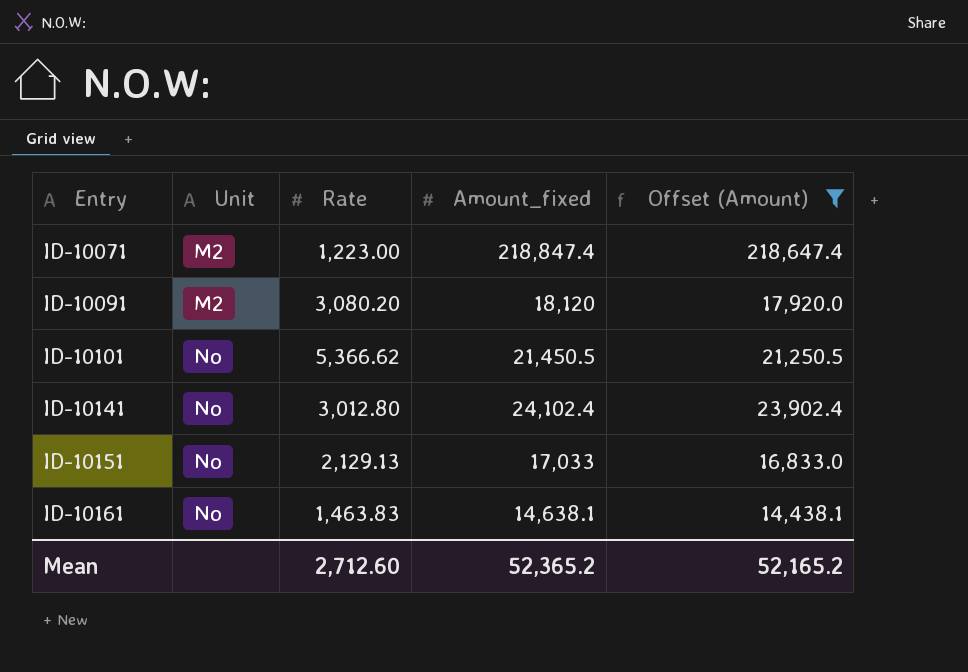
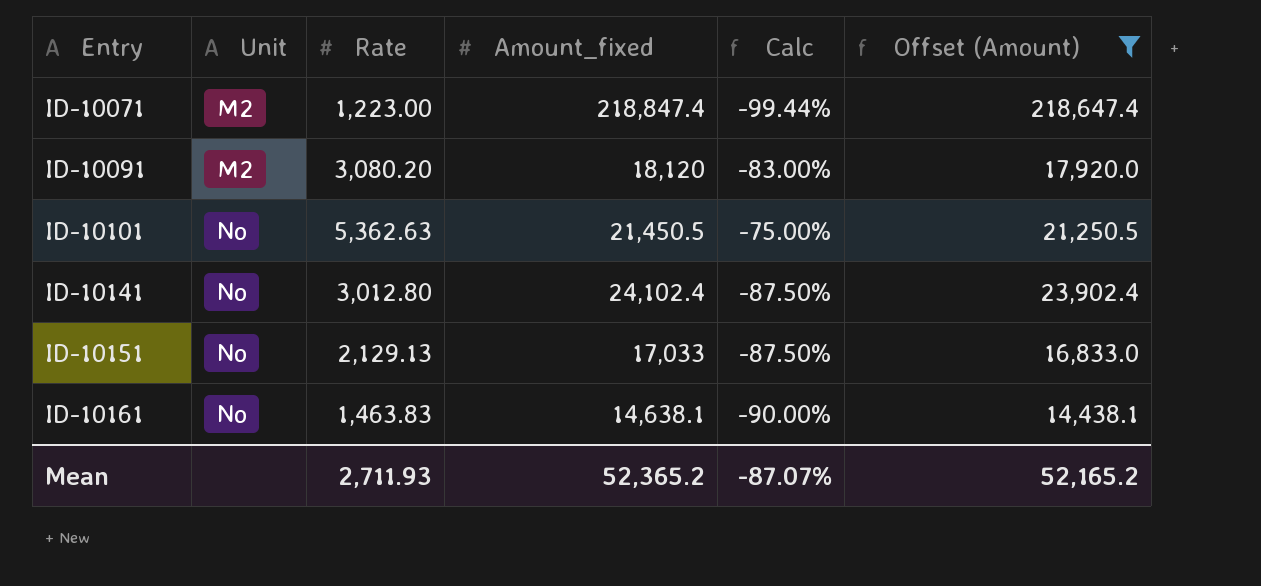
column Calc | formula: none -> ([Rate] - [Amount_fixed]) / [Amount_fixed]
ID-10101 | Rate: 5,366.62 -> 5,362.63
Mean | Rate: 2,712.60 -> 2,711.93

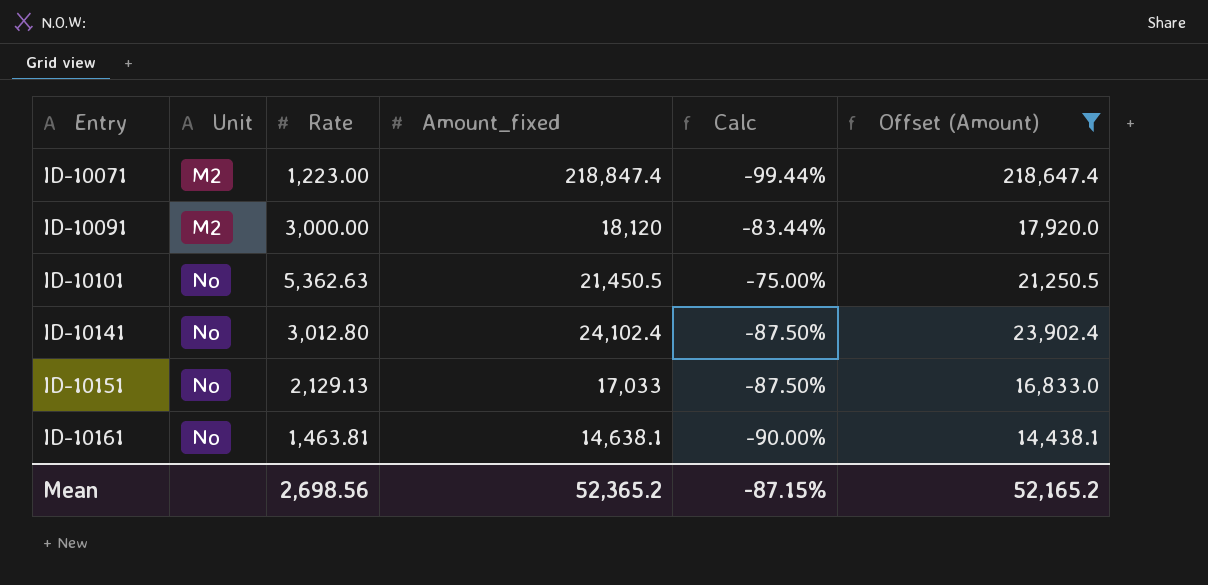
ID-10091 | Rate: 3,080.20 -> 3,000.00
ID-10091 | Calc: -83.00% -> -83.44%
ID-10161 | Rate: 1,463.83 -> 1,463.81
Mean | Rate: 2,711.93 -> 2,698.56
Mean | Calc: -87.07% -> -87.15%

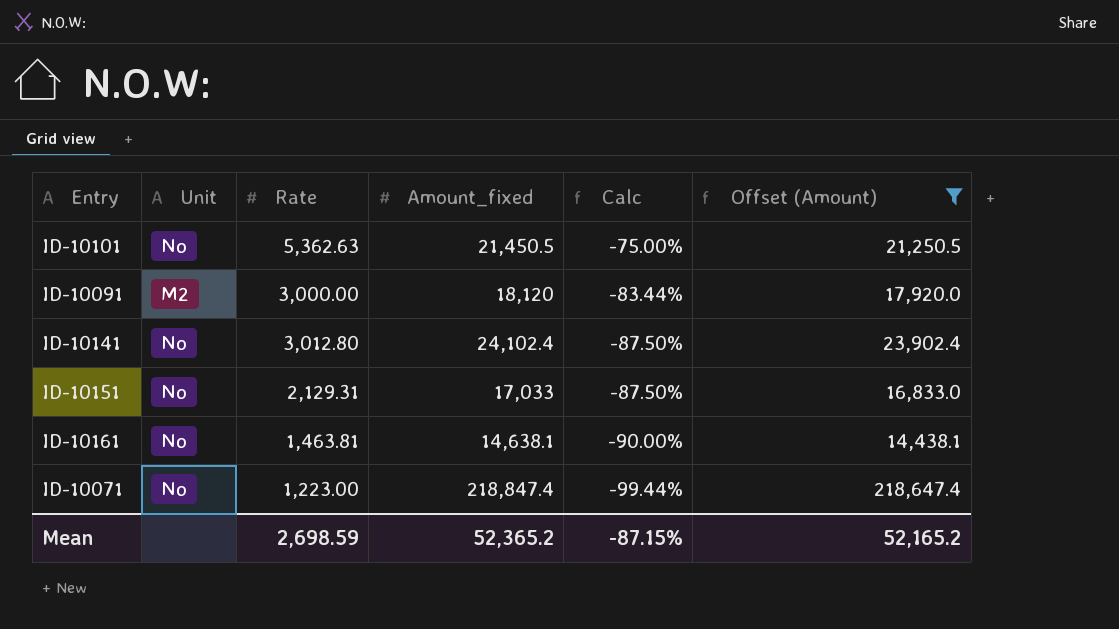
row order: Entry ascending -> Calc descending
ID-10151 | Rate: 2,129.13 -> 2,129.31
ID-10071 | Unit: M2 -> No
Mean | Rate: 2,698.56 -> 2,698.59

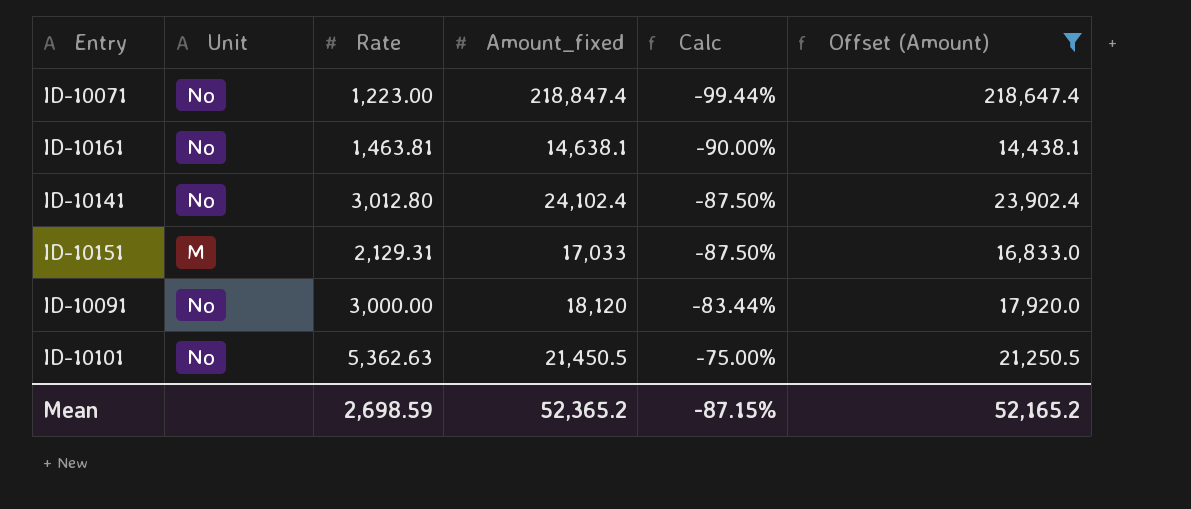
row order: Calc descending -> Calc ascending
ID-10151 | Unit: No -> M
ID-10091 | Unit: M2 -> No

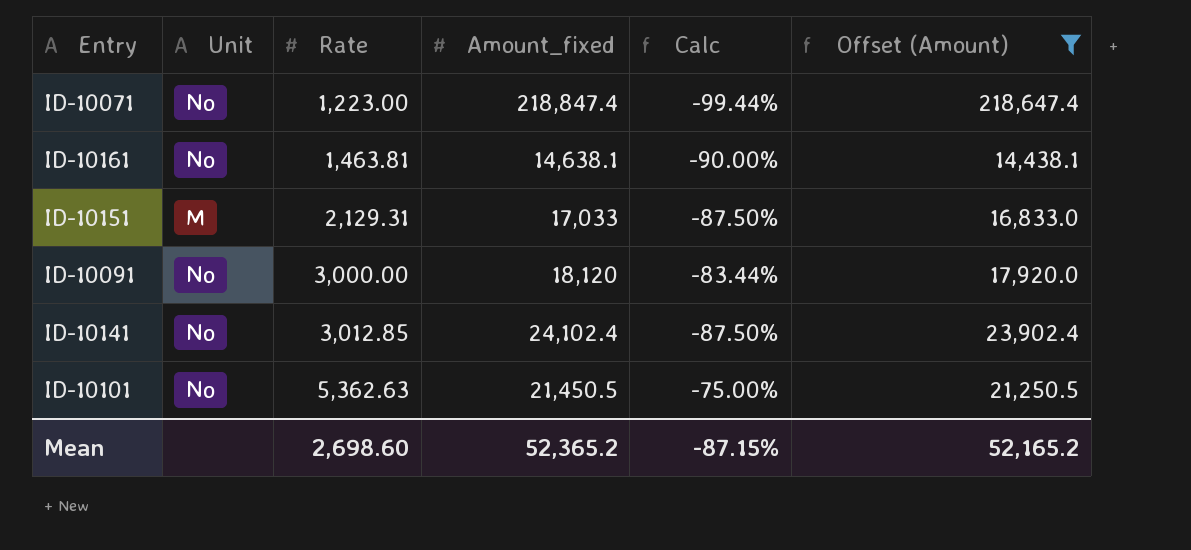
row order: Calc ascending -> Rate ascending
ID-10141 | Rate: 3,012.80 -> 3,012.85
Mean | Rate: 2,698.59 -> 2,698.60

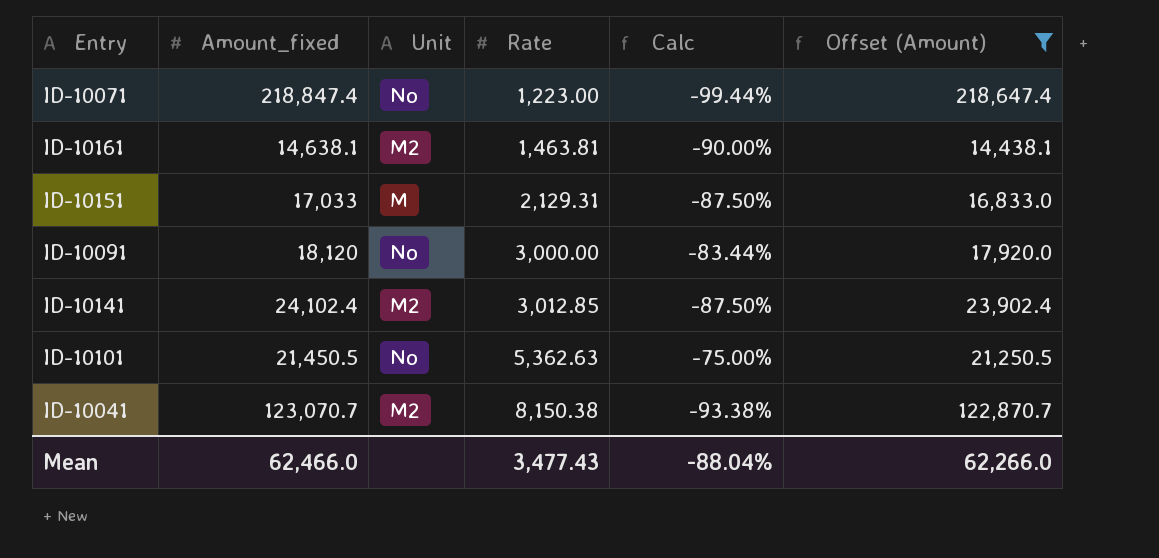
column Amount_fixed | position: 4 -> 2
ID-10161 | Unit: No -> M2
ID-10141 | Unit: No -> M2
row ID-10041: none -> 123,070.7 | M2 | 8,150.38 | -93.38% | 122,870.7
Mean | Amount_fixed: 52,365.2 -> 62,466.0
Mean | Rate: 2,698.60 -> 3,477.43
Mean | Calc: -87.15% -> -88.04%
Mean | Offset (Amount): 52,165.2 -> 62,266.0

